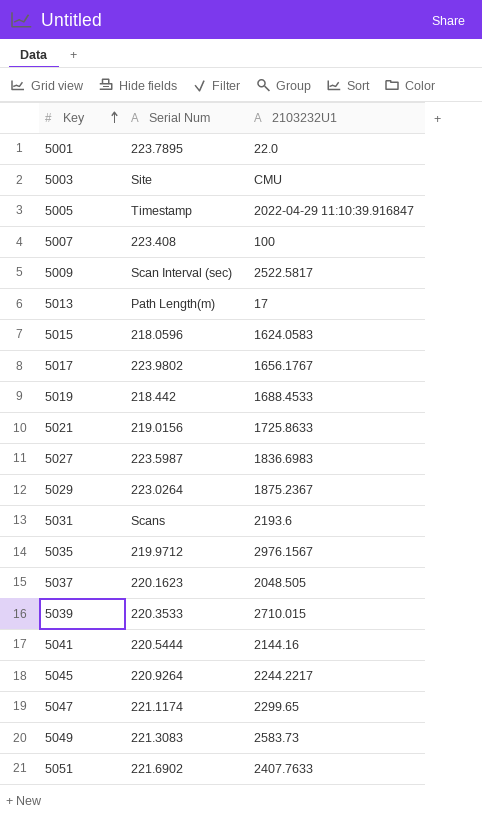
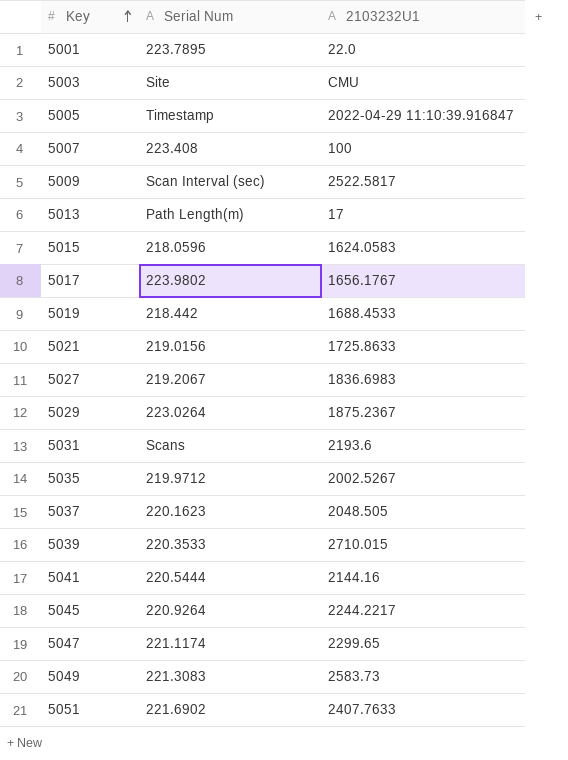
5027 | Serial Num: 223.5987 -> 219.2067
5035 | 2103232U1: 2976.1567 -> 2002.5267

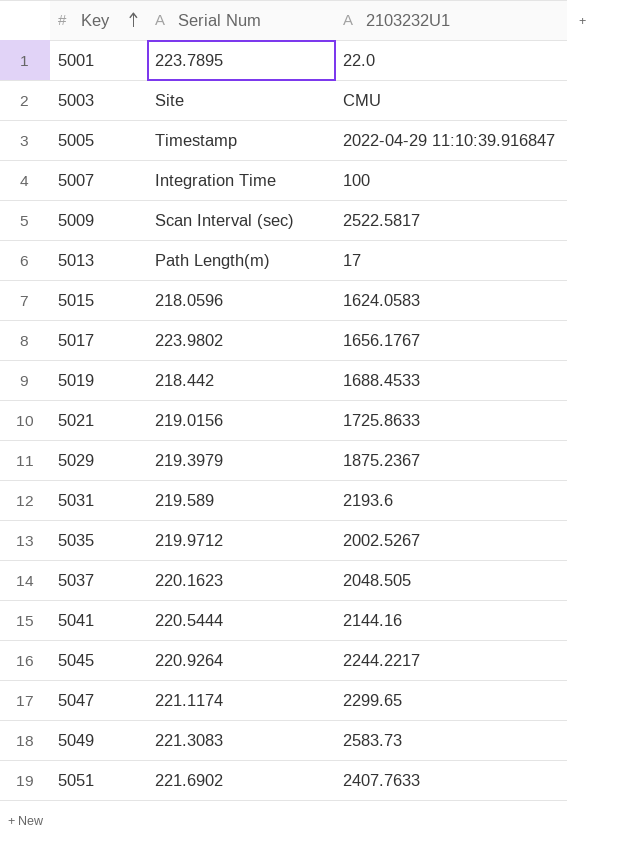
row 5027: 219.2067 | 1836.6983 -> none
row 5039: 220.3533 | 2710.015 -> none
5007 | Serial Num: 223.408 -> Integration Time
5029 | Serial Num: 223.0264 -> 219.3979
5031 | Serial Num: Scans -> 219.589

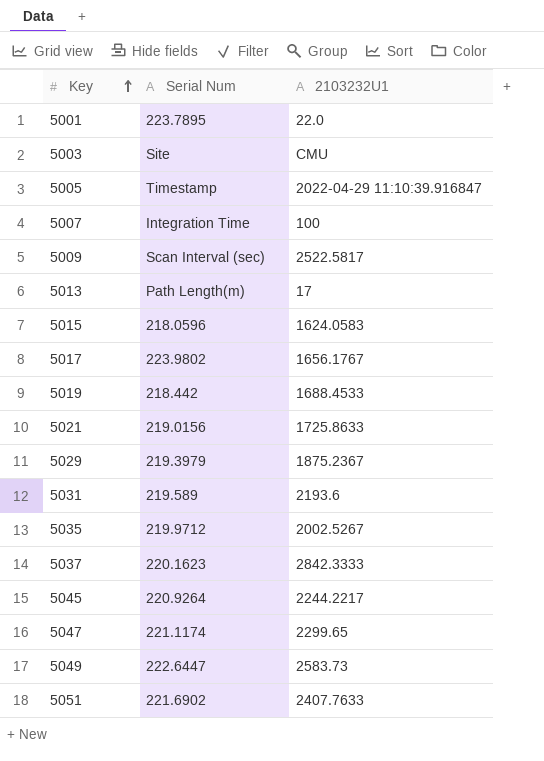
row 5041: 220.5444 | 2144.16 -> none
5037 | 2103232U1: 2048.505 -> 2842.3333
5049 | Serial Num: 221.3083 -> 222.6447

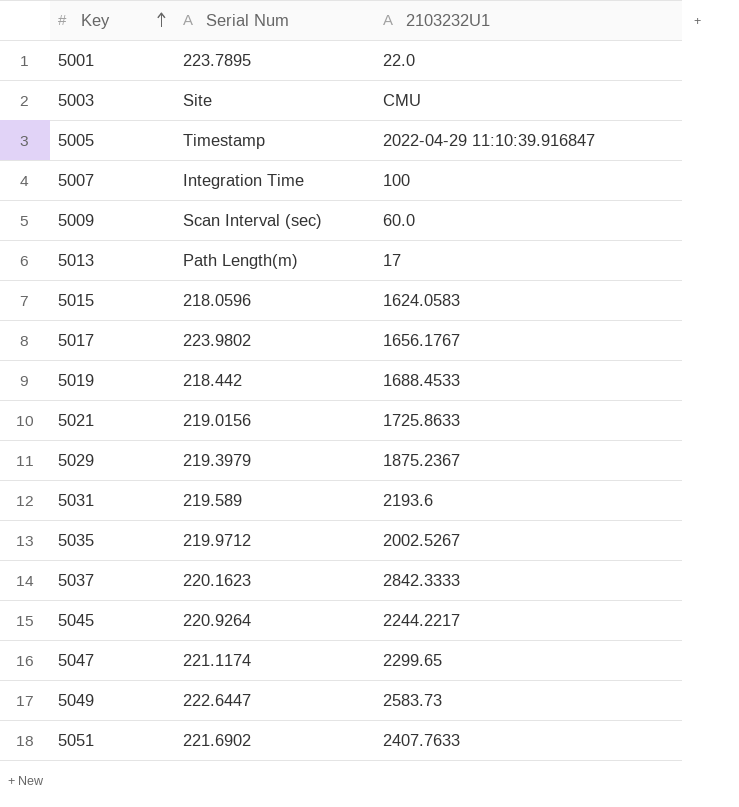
5009 | 2103232U1: 2522.5817 -> 60.0

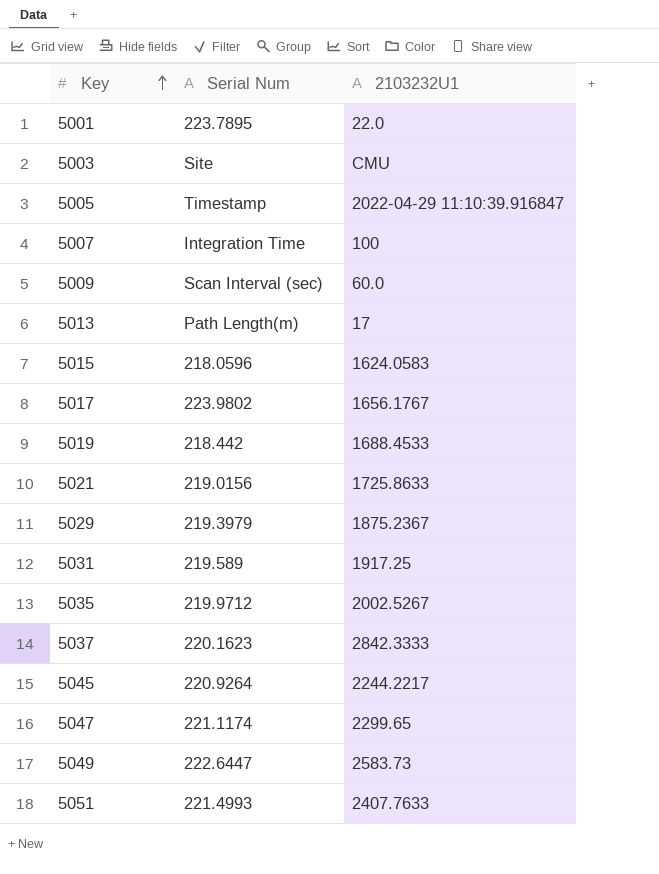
5031 | 2103232U1: 2193.6 -> 1917.25
5051 | Serial Num: 221.6902 -> 221.4993

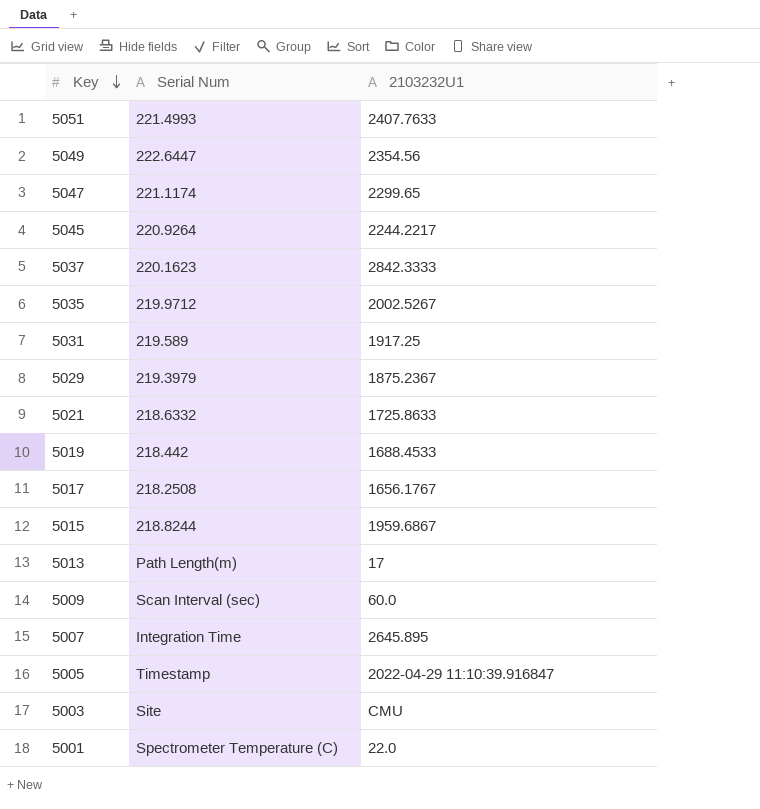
row order: Key ascending -> Key descending
5049 | 2103232U1: 2583.73 -> 2354.56
5021 | Serial Num: 219.0156 -> 218.6332
5017 | Serial Num: 223.9802 -> 218.2508
5015 | Serial Num: 218.0596 -> 218.8244
5015 | 2103232U1: 1624.0583 -> 1959.6867
5007 | 2103232U1: 100 -> 2645.895
5001 | Serial Num: 223.7895 -> Spectrometer Temperature (C)

